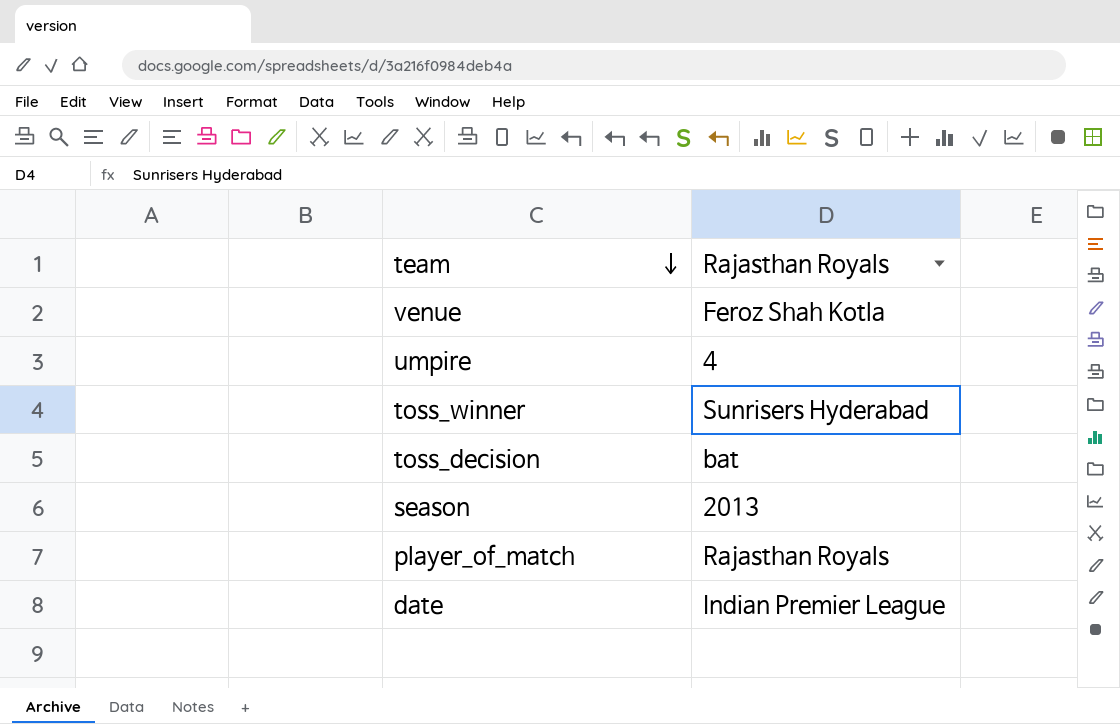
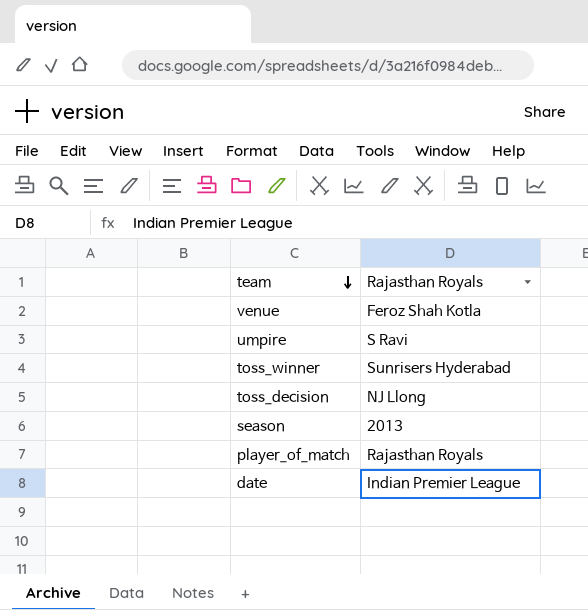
umpire | Rajasthan Royals: 4 -> S Ravi
toss_decision | Rajasthan Royals: bat -> NJ Llong

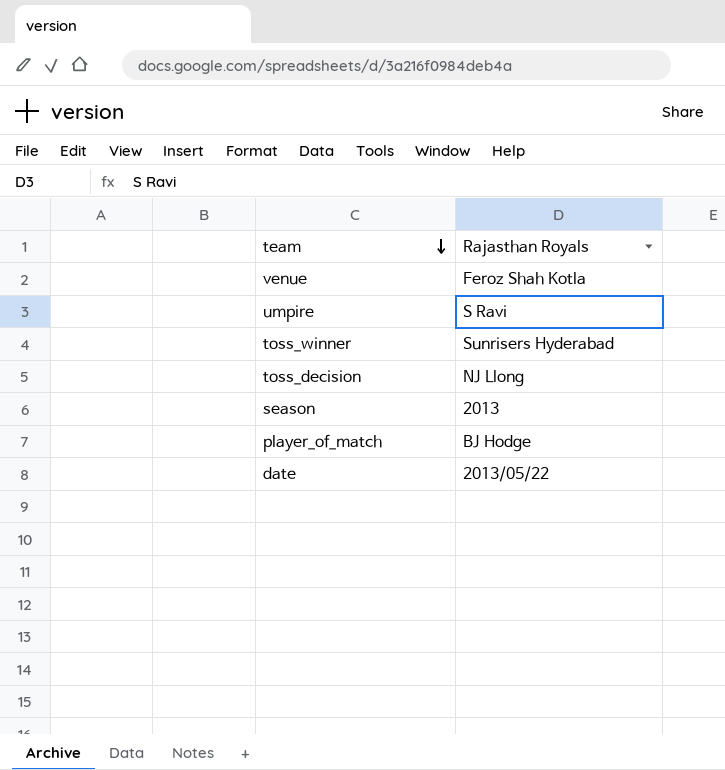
player_of_match | Rajasthan Royals: Rajasthan Royals -> BJ Hodge
date | Rajasthan Royals: Indian Premier League -> 2013/05/22

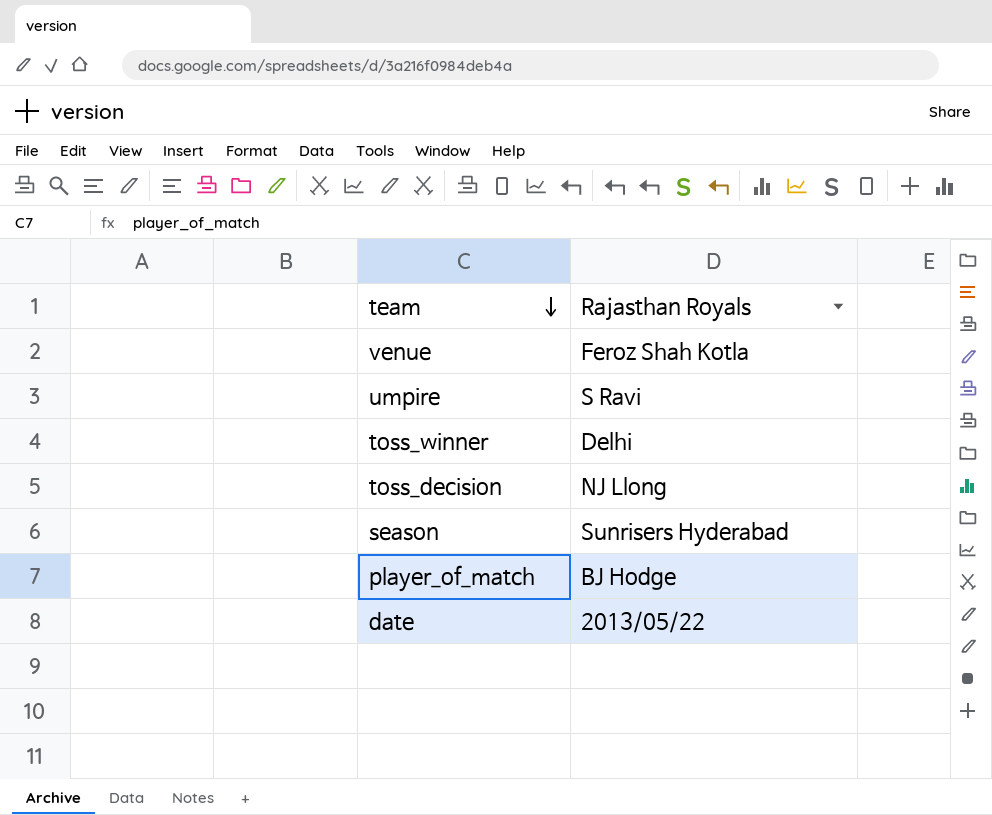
toss_winner | Rajasthan Royals: Sunrisers Hyderabad -> Delhi
season | Rajasthan Royals: 2013 -> Sunrisers Hyderabad

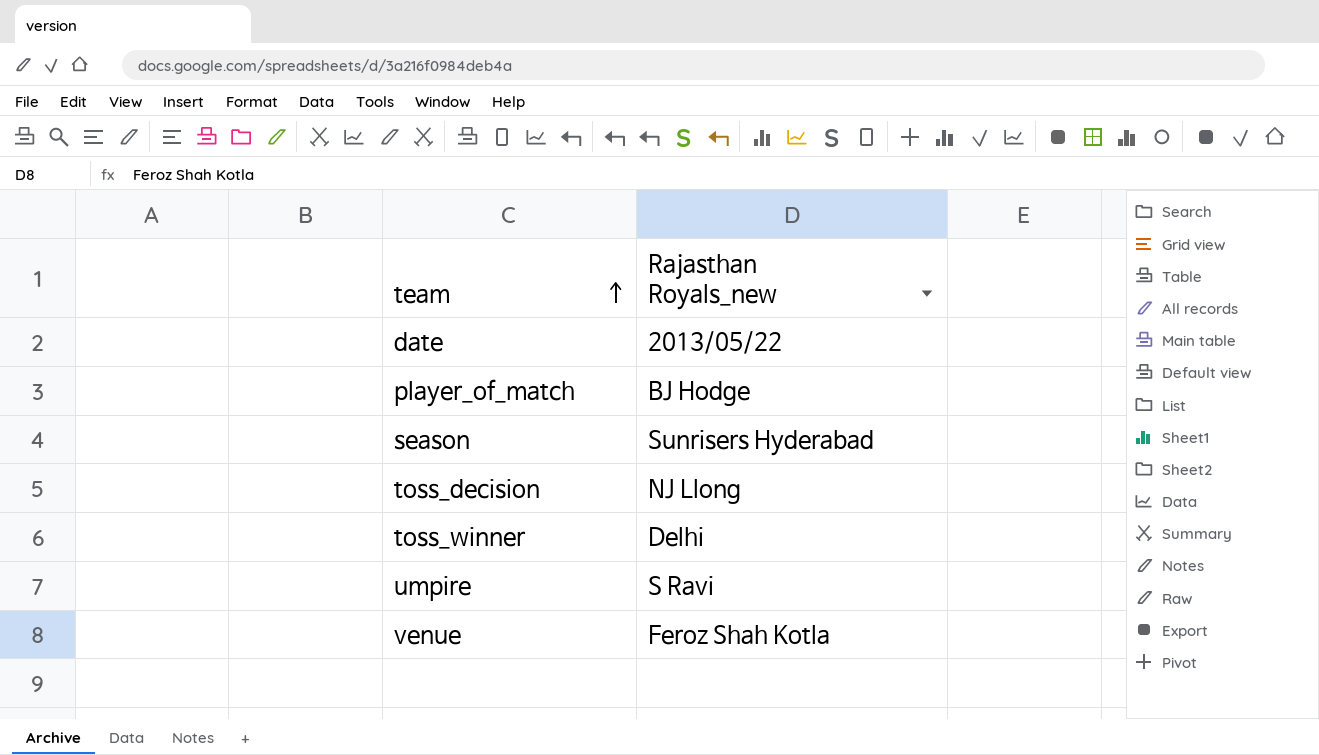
row order: team descending -> team ascending
column name: Rajasthan Royals -> Rajasthan Royals_new

